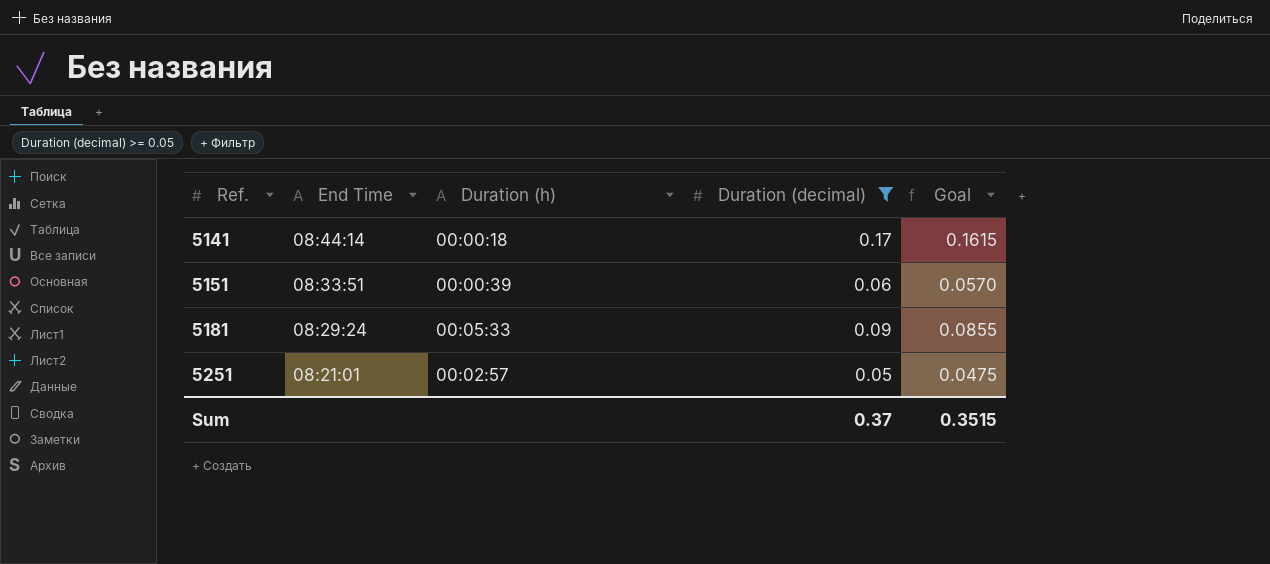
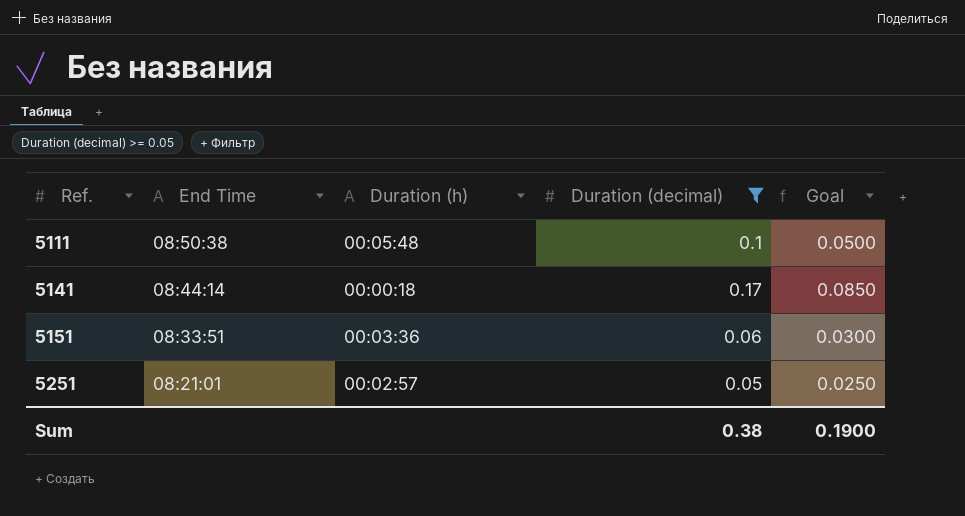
column Goal | formula: [Duration (decimal)] * 0.95 -> [Duration (decimal)] * 0.5
row 5181: 08:29:24 | 00:05:33 | 0.09 | 0.0855 -> none
row 5111: none -> 08:50:38 | 00:05:48 | 0.1 | 0.0500
5151 | Duration (h): 00:00:39 -> 00:03:36
Sum | Duration (decimal): 0.37 -> 0.38
Sum | Goal: 0.3515 -> 0.1900

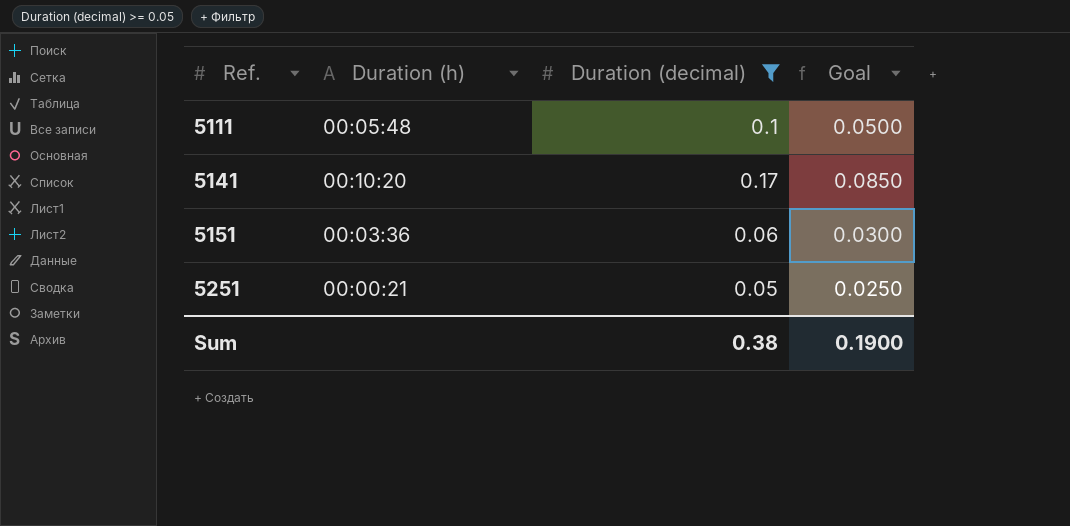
column End Time | position: 2 -> none
5141 | Duration (h): 00:00:18 -> 00:10:20
5251 | Duration (h): 00:02:57 -> 00:00:21

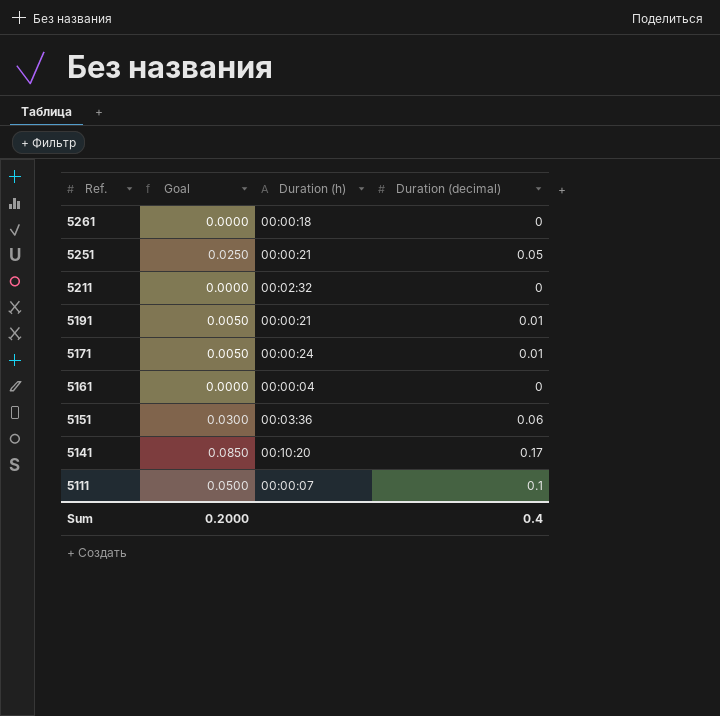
filter: Duration (decimal) >= 0.05 -> none
row order: Ref. ascending -> Ref. descending
column Goal | position: 4 -> 2
5111 | Duration (h): 00:05:48 -> 00:00:07
Sum | Goal: 0.1900 -> 0.2000
Sum | Duration (decimal): 0.38 -> 0.4

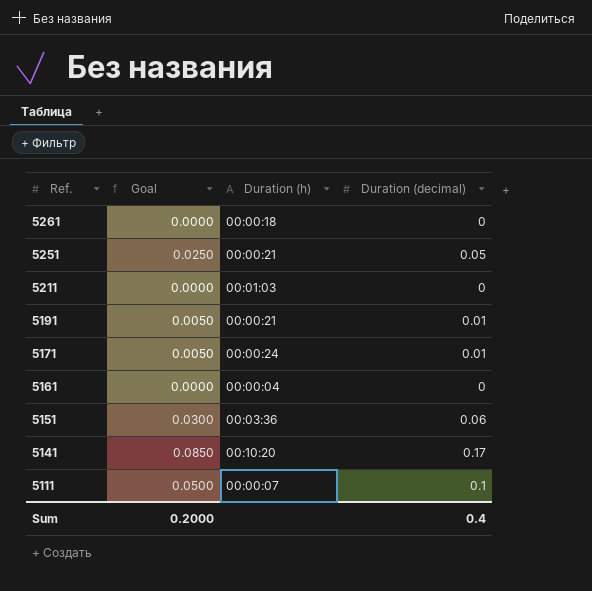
5211 | Duration (h): 00:02:32 -> 00:01:03

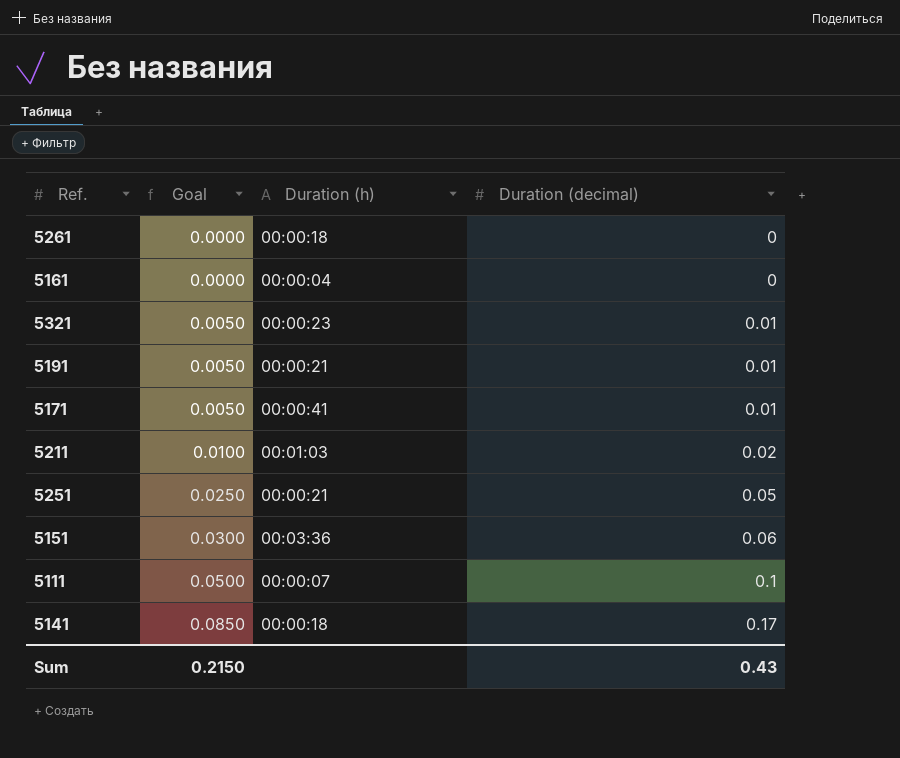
row order: Ref. descending -> Goal ascending
row 5321: none -> 0.0050 | 00:00:23 | 0.01
5171 | Duration (h): 00:00:24 -> 00:00:41
5211 | Goal: 0.0000 -> 0.0100
5211 | Duration (decimal): 0 -> 0.02
5141 | Duration (h): 00:10:20 -> 00:00:18
Sum | Goal: 0.2000 -> 0.2150
Sum | Duration (decimal): 0.4 -> 0.43

